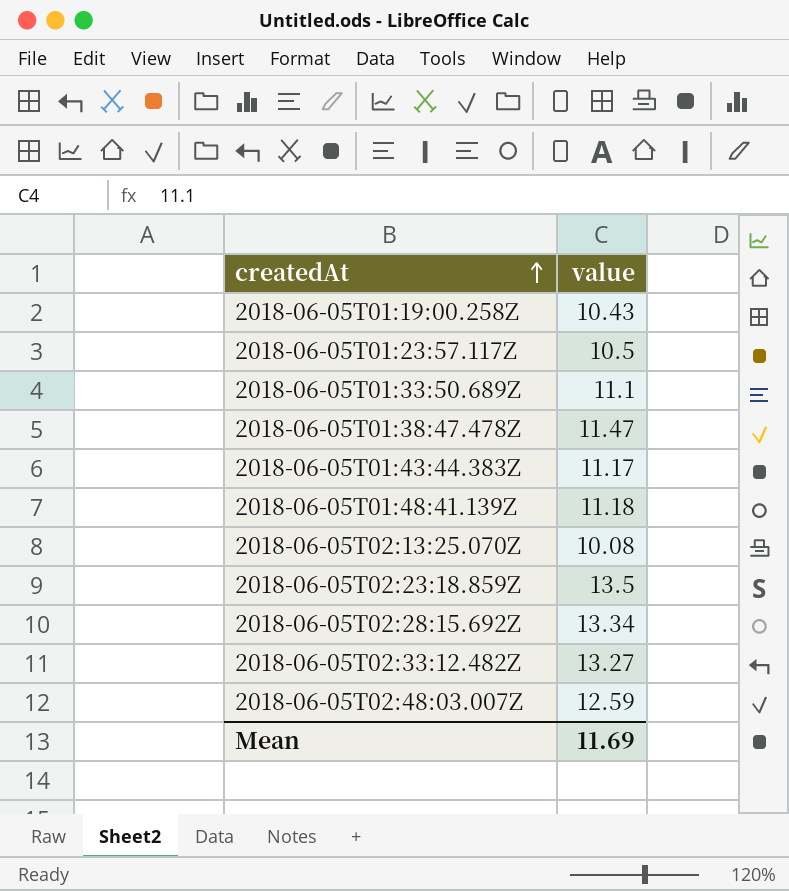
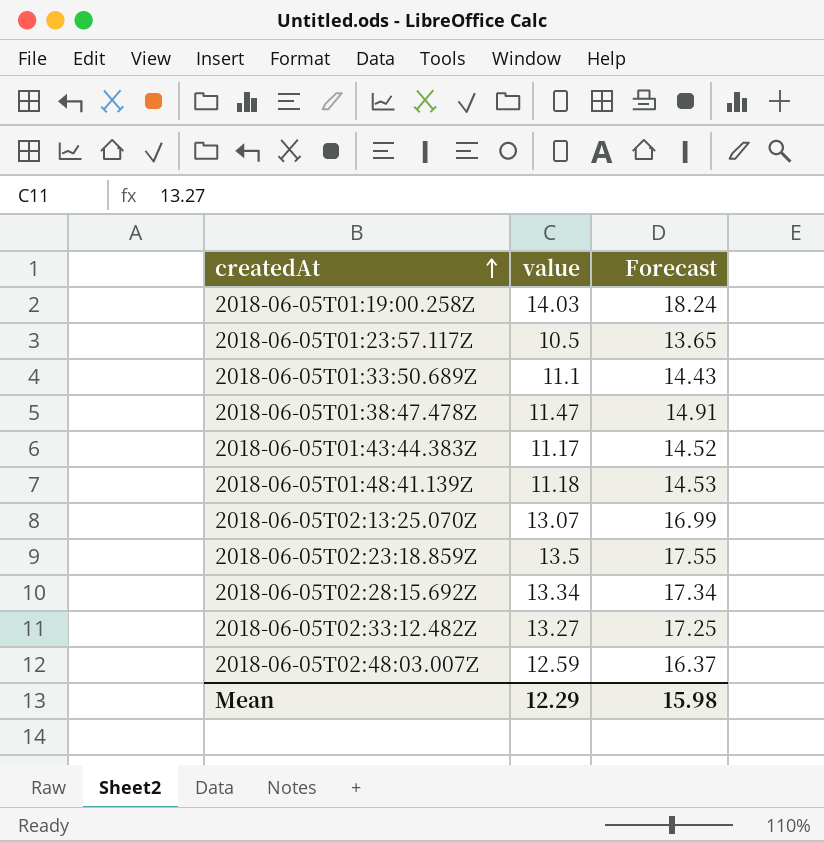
column Forecast | formula: none -> [value] * 1.3
2018-06-05T01:19:00.258Z | value: 10.43 -> 14.03
2018-06-05T02:13:25.070Z | value: 10.08 -> 13.07
Mean | value: 11.69 -> 12.29

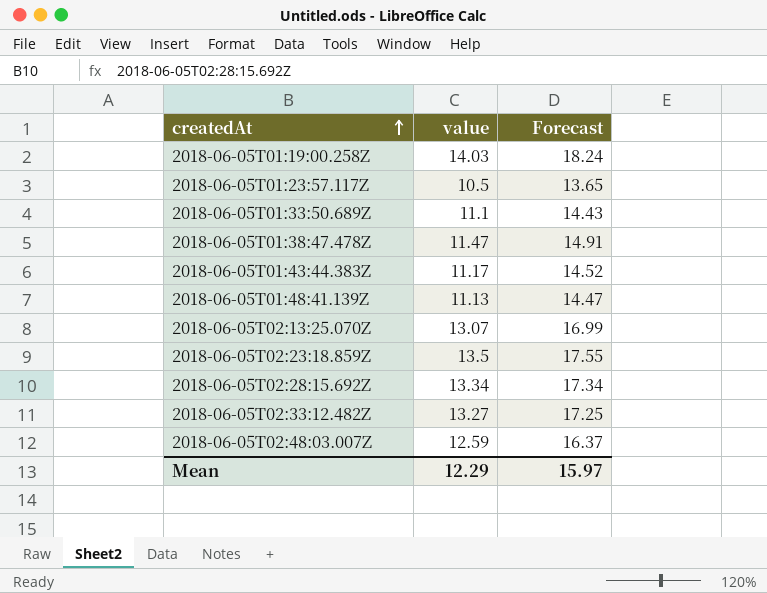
2018-06-05T01:48:41.139Z | value: 11.18 -> 11.13
2018-06-05T01:48:41.139Z | Forecast: 14.53 -> 14.47
Mean | Forecast: 15.98 -> 15.97

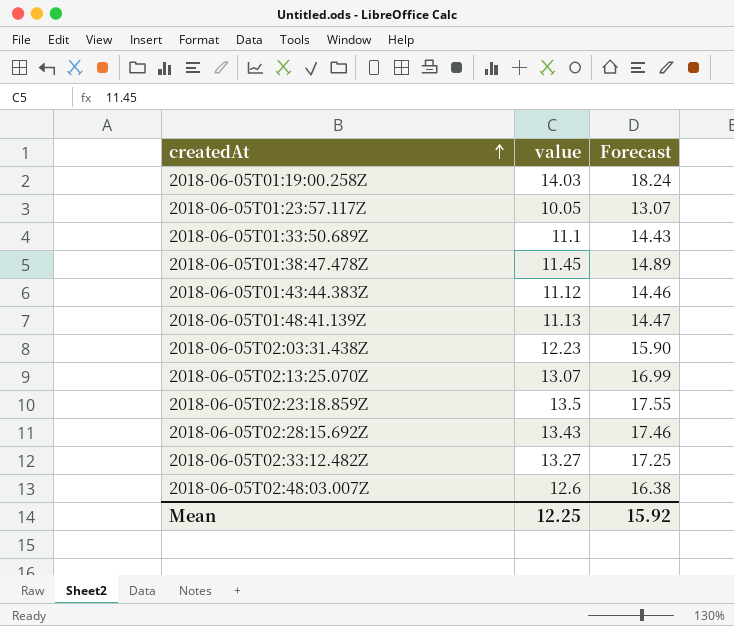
2018-06-05T01:23:57.117Z | value: 10.5 -> 10.05
2018-06-05T01:23:57.117Z | Forecast: 13.65 -> 13.07
2018-06-05T01:38:47.478Z | value: 11.47 -> 11.45
2018-06-05T01:38:47.478Z | Forecast: 14.91 -> 14.89
2018-06-05T01:43:44.383Z | value: 11.17 -> 11.12
2018-06-05T01:43:44.383Z | Forecast: 14.52 -> 14.46
row 2018-06-05T02:03:31.438Z: none -> 12.23 | 15.90
2018-06-05T02:28:15.692Z | value: 13.34 -> 13.43
2018-06-05T02:28:15.692Z | Forecast: 17.34 -> 17.46
2018-06-05T02:48:03.007Z | value: 12.59 -> 12.6
2018-06-05T02:48:03.007Z | Forecast: 16.37 -> 16.38
Mean | value: 12.29 -> 12.25
Mean | Forecast: 15.97 -> 15.92

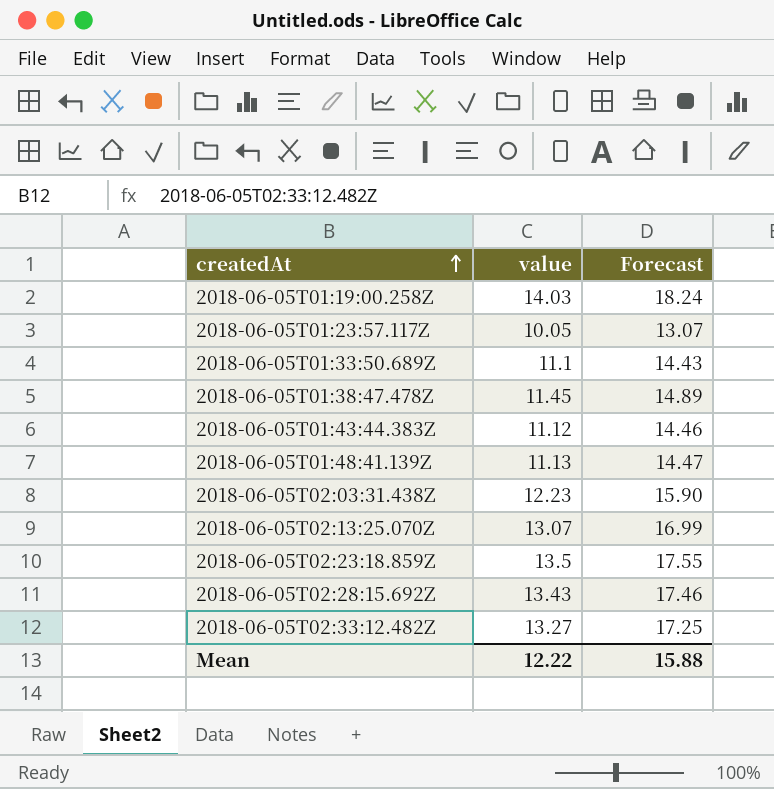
row 2018-06-05T02:48:03.007Z: 12.6 | 16.38 -> none
Mean | value: 12.25 -> 12.22
Mean | Forecast: 15.92 -> 15.88

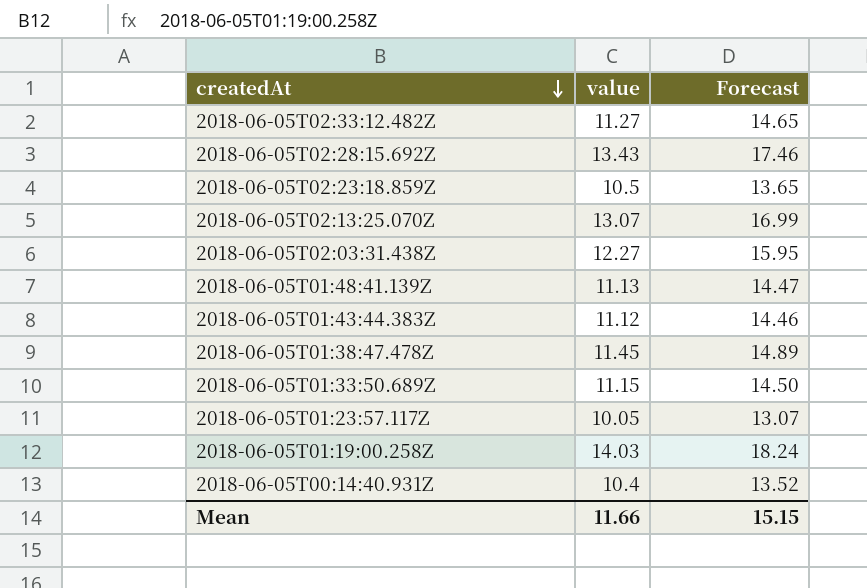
row order: createdAt ascending -> createdAt descending
2018-06-05T02:33:12.482Z | value: 13.27 -> 11.27
2018-06-05T02:33:12.482Z | Forecast: 17.25 -> 14.65
2018-06-05T02:23:18.859Z | value: 13.5 -> 10.5
2018-06-05T02:23:18.859Z | Forecast: 17.55 -> 13.65
2018-06-05T02:03:31.438Z | value: 12.23 -> 12.27
2018-06-05T02:03:31.438Z | Forecast: 15.90 -> 15.95
2018-06-05T01:33:50.689Z | value: 11.1 -> 11.15
2018-06-05T01:33:50.689Z | Forecast: 14.43 -> 14.50
row 2018-06-05T00:14:40.931Z: none -> 10.4 | 13.52
Mean | value: 12.22 -> 11.66
Mean | Forecast: 15.88 -> 15.15

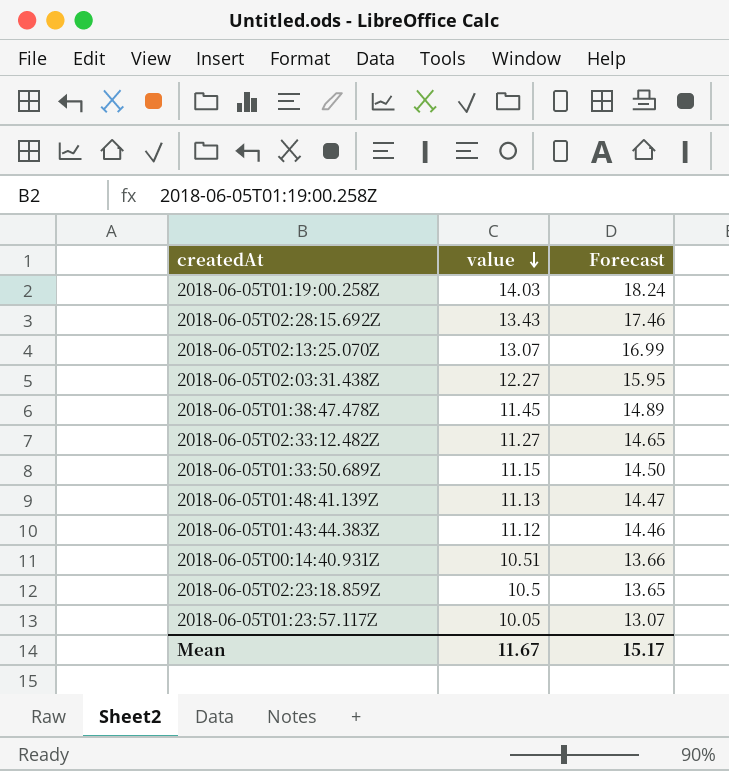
row order: createdAt descending -> value descending
2018-06-05T00:14:40.931Z | value: 10.4 -> 10.51
2018-06-05T00:14:40.931Z | Forecast: 13.52 -> 13.66
Mean | value: 11.66 -> 11.67
Mean | Forecast: 15.15 -> 15.17

